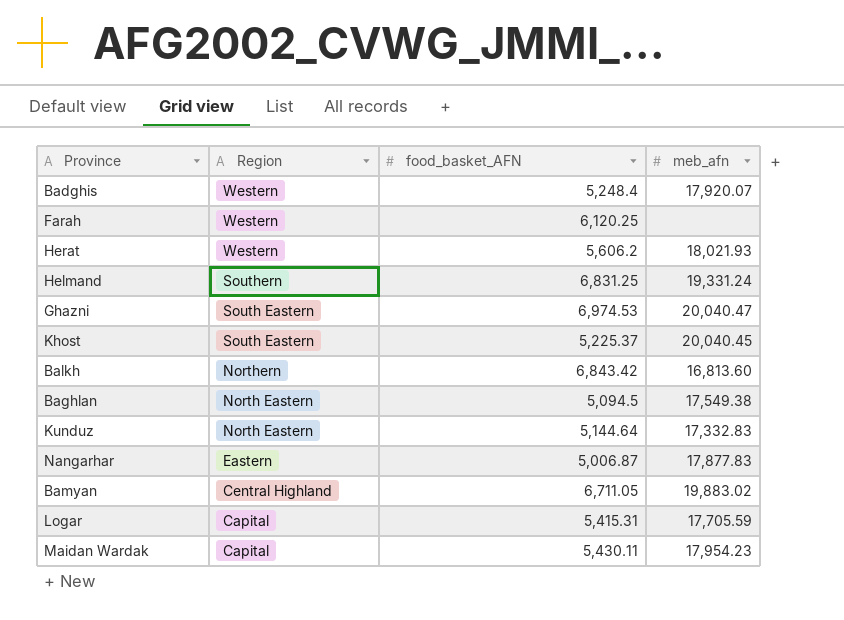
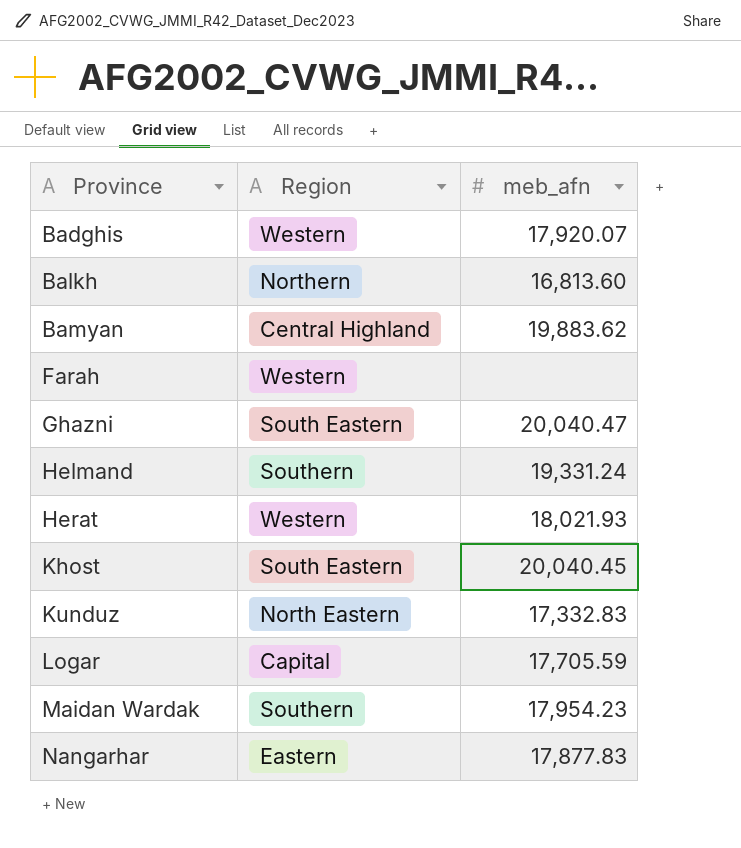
row order: Region descending -> Province ascending
column food_basket_AFN | position: 3 -> none
row Baghlan: North Eastern | 5,094.5 | 17,549.38 -> none
Bamyan | meb_afn: 19,883.02 -> 19,883.62
Maidan Wardak | Region: Capital -> Southern

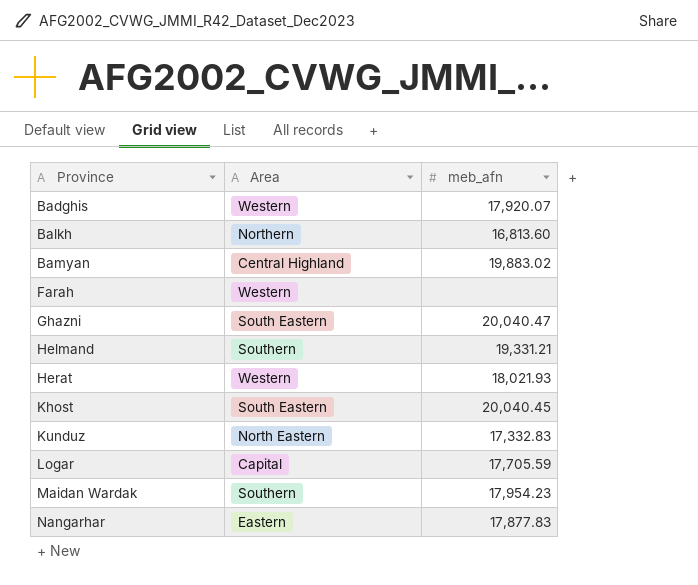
column name: Region -> Area
Bamyan | meb_afn: 19,883.62 -> 19,883.02
Helmand | meb_afn: 19,331.24 -> 19,331.21

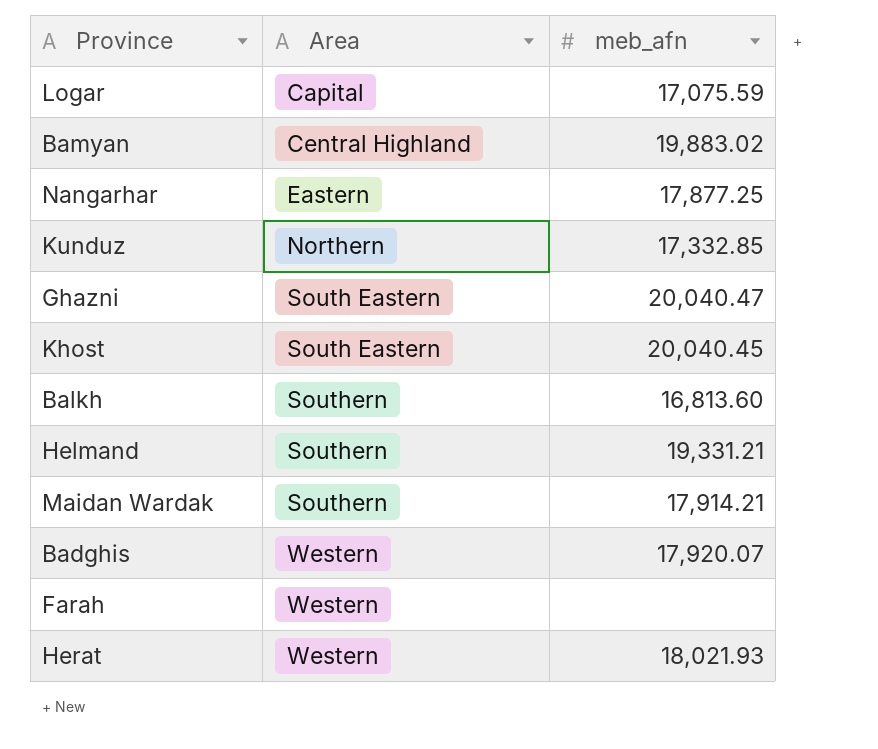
row order: Province ascending -> Area ascending
Logar | meb_afn: 17,705.59 -> 17,075.59
Nangarhar | meb_afn: 17,877.83 -> 17,877.25
Kunduz | Area: North Eastern -> Northern
Kunduz | meb_afn: 17,332.83 -> 17,332.85
Balkh | Area: Northern -> Southern
Maidan Wardak | meb_afn: 17,954.23 -> 17,914.21

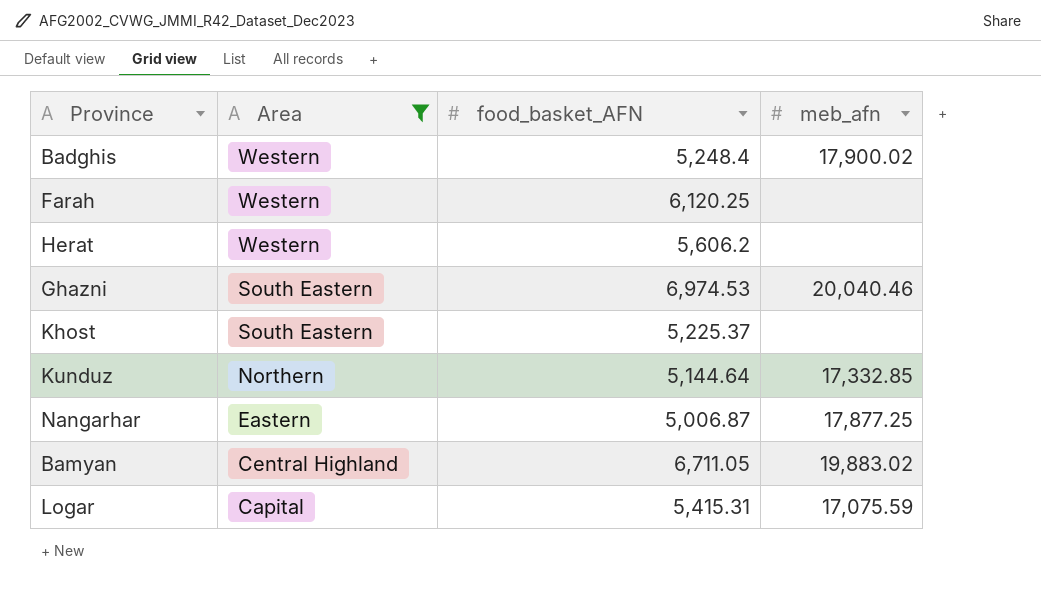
filter: none -> Area != Southern
row order: Area ascending -> Area descending
column food_basket_AFN | position: none -> 3
Badghis | meb_afn: 17,920.07 -> 17,900.02
Herat | meb_afn: 18,021.93 -> none
Ghazni | meb_afn: 20,040.47 -> 20,040.46
Khost | meb_afn: 20,040.45 -> none

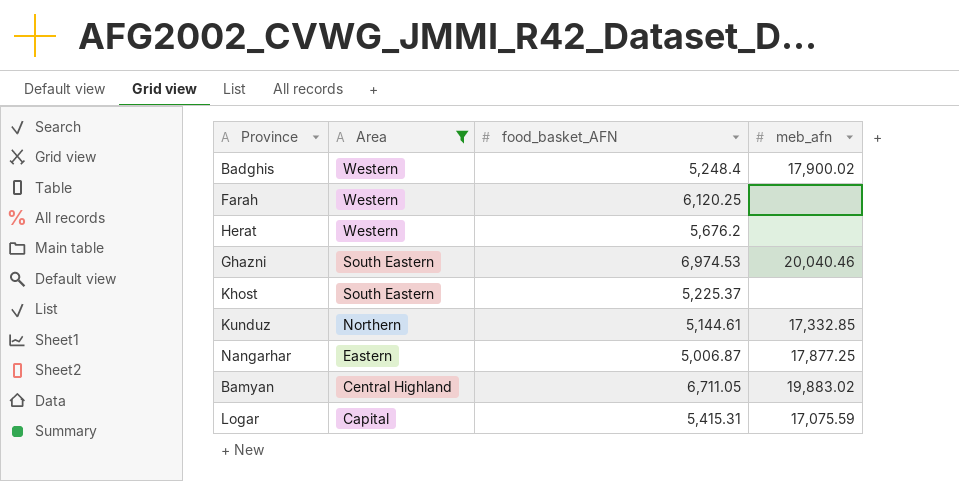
Herat | food_basket_AFN: 5,606.2 -> 5,676.2
Kunduz | food_basket_AFN: 5,144.64 -> 5,144.61

